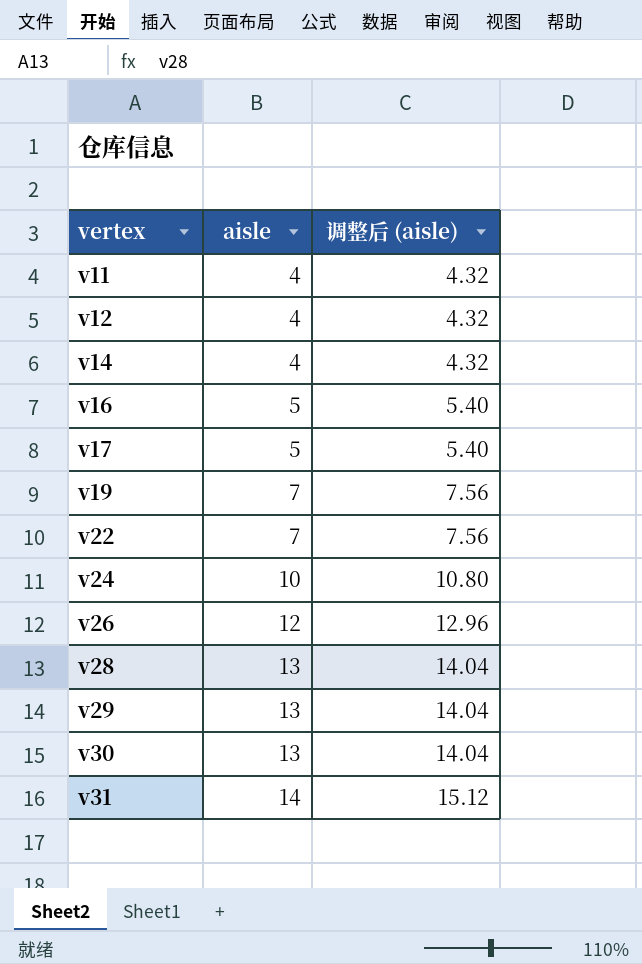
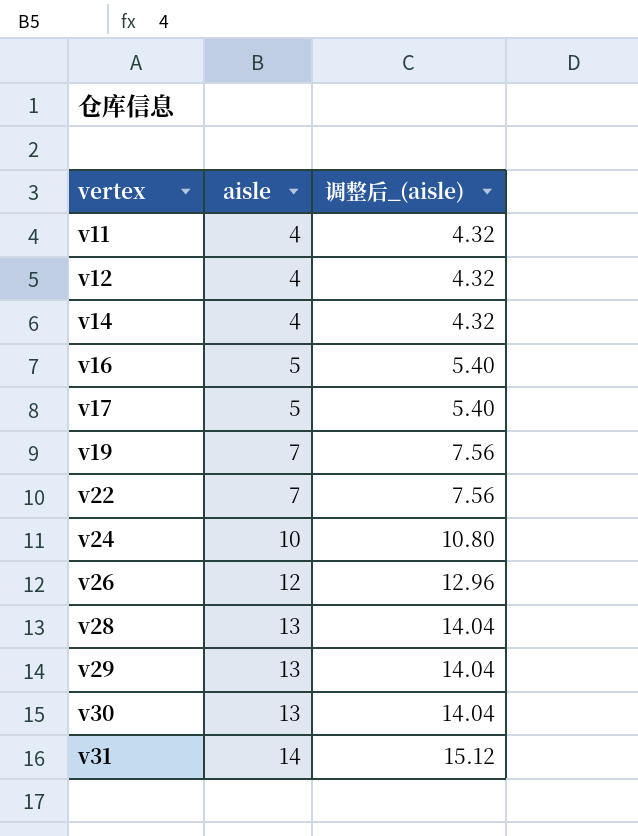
column name: 调整后 (aisle) -> 调整后_(aisle)

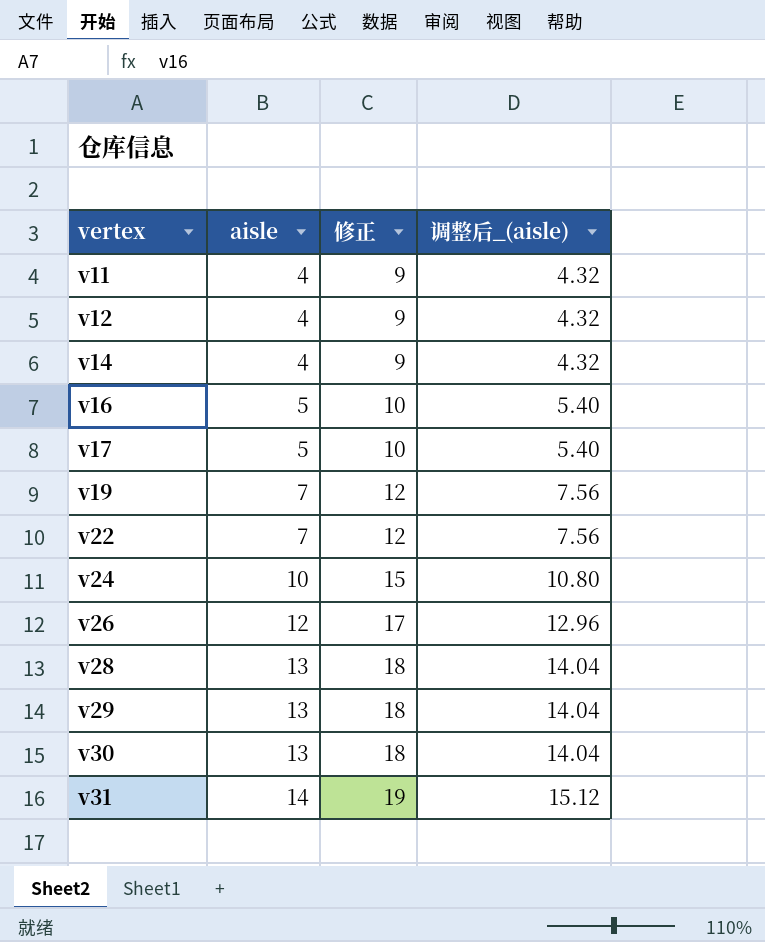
column 修正 | formula: none -> [aisle] + 5

